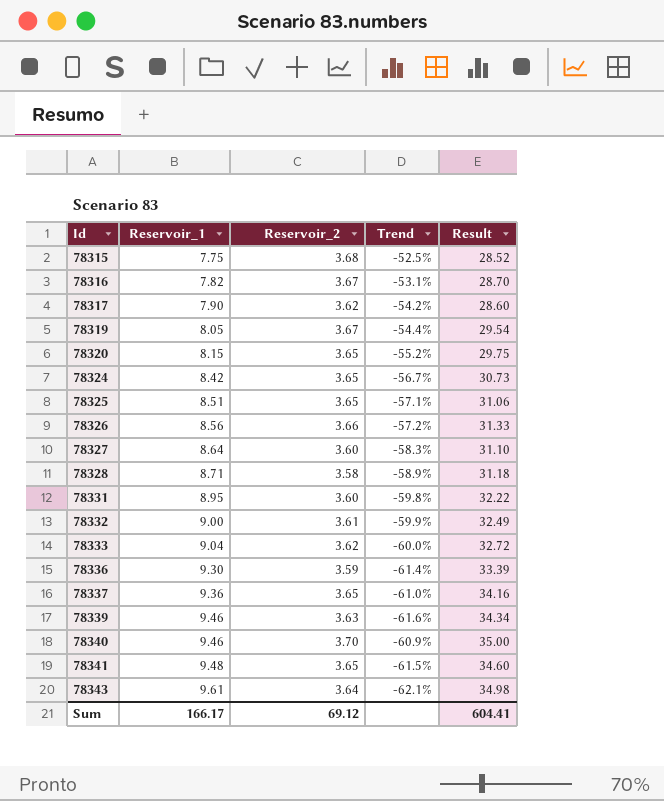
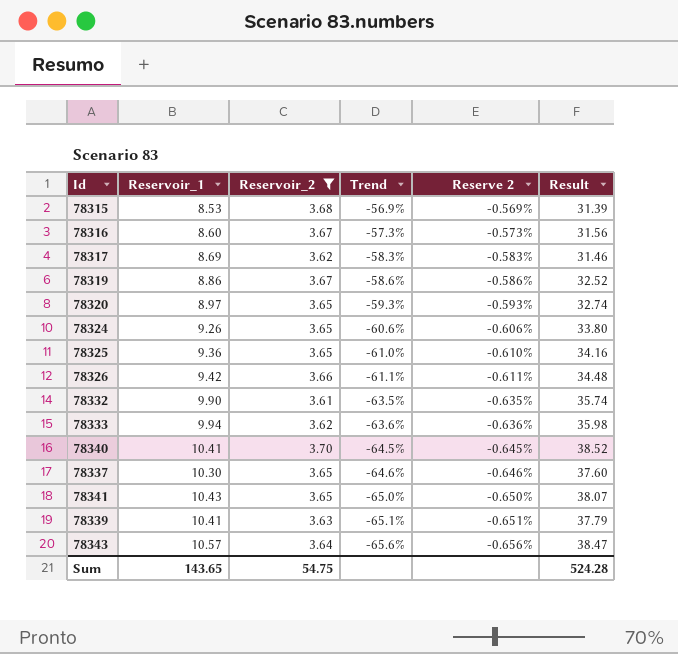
filter: none -> Reservoir_2 >= 3.61
row order: Id ascending -> Trend descending
column Reserve 2 | formula: none -> [Trend] * 0.01
78315 | Reservoir_1: 7.75 -> 8.53
78315 | Trend: -52.5% -> -56.9%
78315 | Result: 28.52 -> 31.39
78316 | Reservoir_1: 7.82 -> 8.60
78316 | Trend: -53.1% -> -57.3%
78316 | Result: 28.70 -> 31.56
78317 | Reservoir_1: 7.90 -> 8.69
78317 | Trend: -54.2% -> -58.3%
78317 | Result: 28.60 -> 31.46
78319 | Reservoir_1: 8.05 -> 8.86
78319 | Trend: -54.4% -> -58.6%
78319 | Result: 29.54 -> 32.52
78320 | Reservoir_1: 8.15 -> 8.97
78320 | Trend: -55.2% -> -59.3%
78320 | Result: 29.75 -> 32.74
78324 | Reservoir_1: 8.42 -> 9.26
78324 | Trend: -56.7% -> -60.6%
78324 | Result: 30.73 -> 33.80
78325 | Reservoir_1: 8.51 -> 9.36
78325 | Trend: -57.1% -> -61.0%
78325 | Result: 31.06 -> 34.16
78326 | Reservoir_1: 8.56 -> 9.42
78326 | Trend: -57.2% -> -61.1%
78326 | Result: 31.33 -> 34.48
78332 | Reservoir_1: 9.00 -> 9.90
78332 | Trend: -59.9% -> -63.5%
78332 | Result: 32.49 -> 35.74
78333 | Reservoir_1: 9.04 -> 9.94
78333 | Trend: -60.0% -> -63.6%
78333 | Result: 32.72 -> 35.98
78340 | Reservoir_1: 9.46 -> 10.41
78340 | Trend: -60.9% -> -64.5%
78340 | Result: 35.00 -> 38.52
78337 | Reservoir_1: 9.36 -> 10.30
78337 | Trend: -61.0% -> -64.6%
78337 | Result: 34.16 -> 37.60
78341 | Reservoir_1: 9.48 -> 10.43
78341 | Trend: -61.5% -> -65.0%
78341 | Result: 34.60 -> 38.07
78339 | Reservoir_1: 9.46 -> 10.41
78339 | Trend: -61.6% -> -65.1%
78339 | Result: 34.34 -> 37.79
78343 | Reservoir_1: 9.61 -> 10.57
78343 | Trend: -62.1% -> -65.6%
78343 | Result: 34.98 -> 38.47
Sum | Reservoir_1: 166.17 -> 143.65
Sum | Reservoir_2: 69.12 -> 54.75
Sum | Result: 604.41 -> 524.28

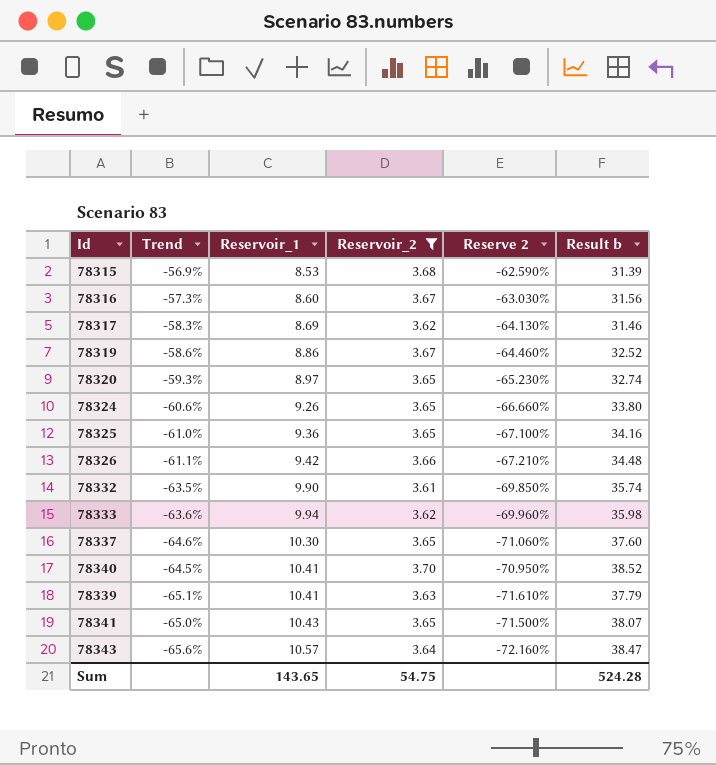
row order: Trend descending -> Reservoir_1 ascending
column Trend | position: 4 -> 2
column Reserve 2 | formula: [Trend] * 0.01 -> [Trend] * 1.1
column name: Result -> Result b

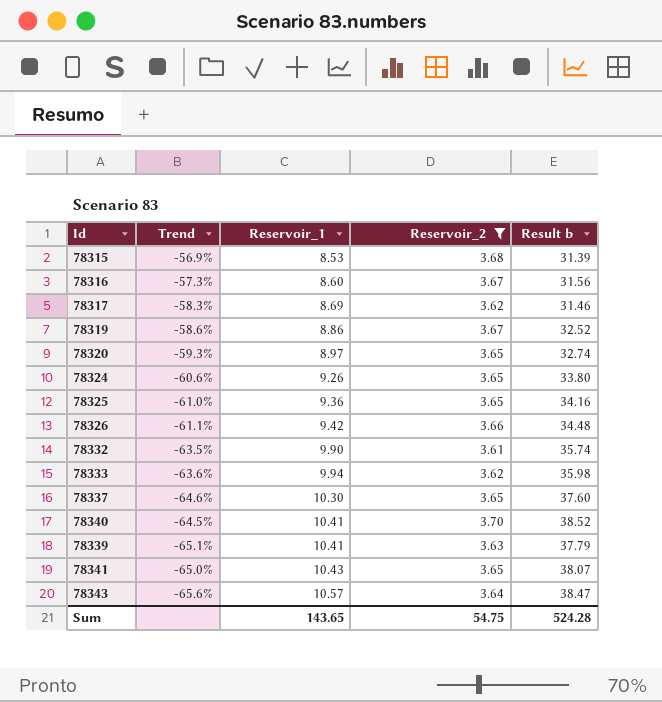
column Reserve 2 | formula: [Trend] * 1.1 -> none

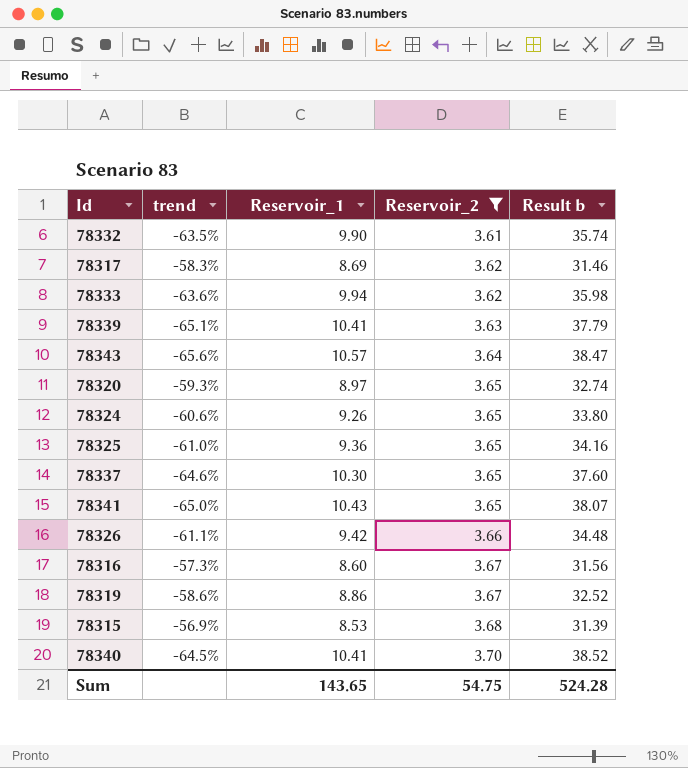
row order: Reservoir_1 ascending -> Reservoir_2 ascending
column name: Trend -> trend

